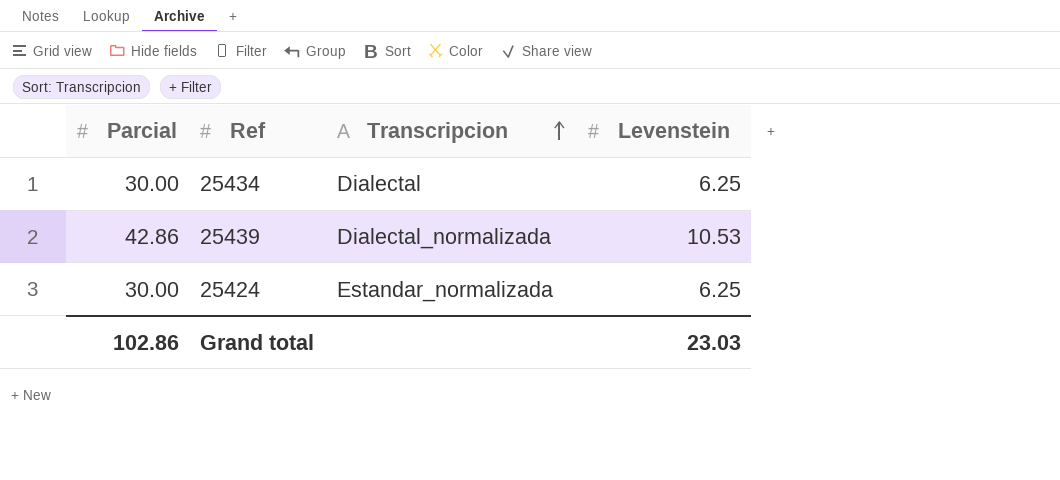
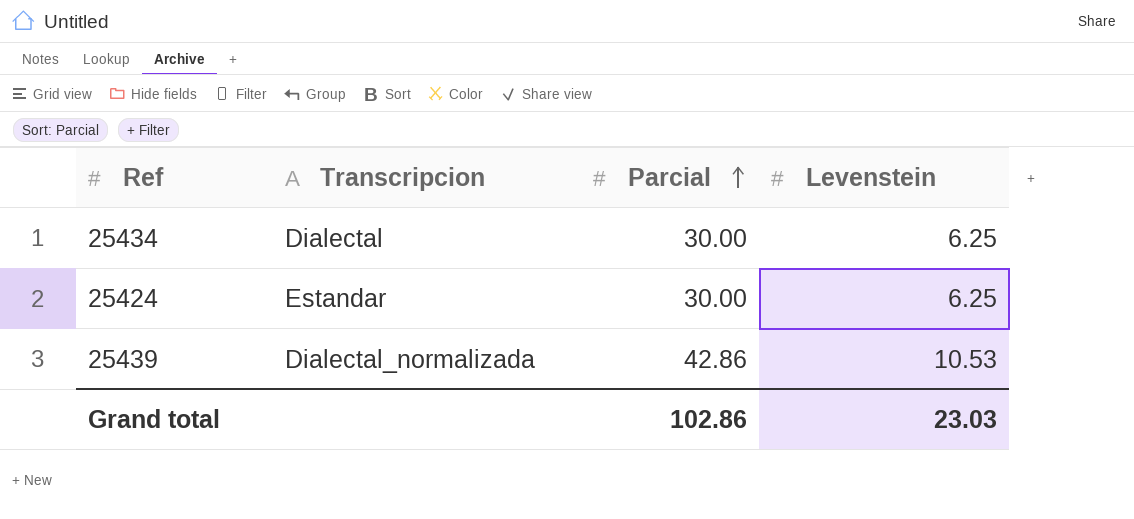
row order: Transcripcion ascending -> Parcial ascending
column Parcial | position: 1 -> 3
25424 | Transcripcion: Estandar_normalizada -> Estandar

